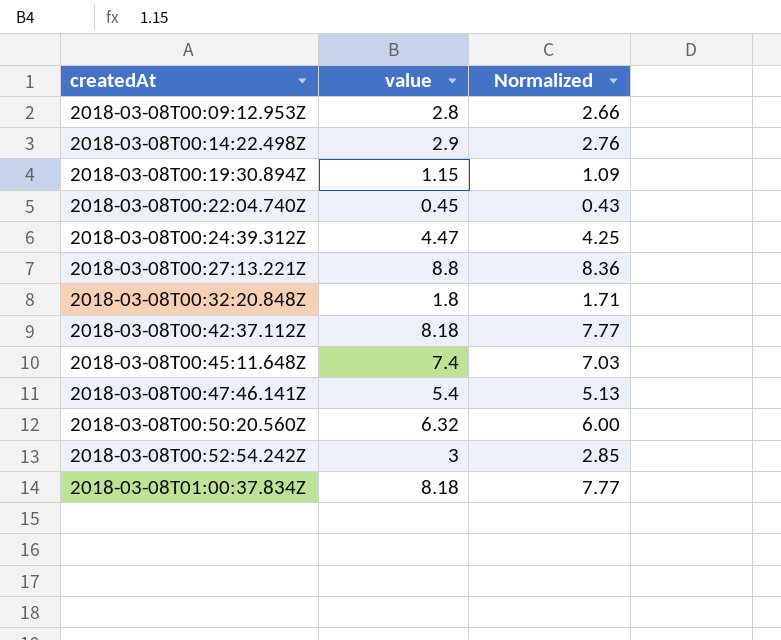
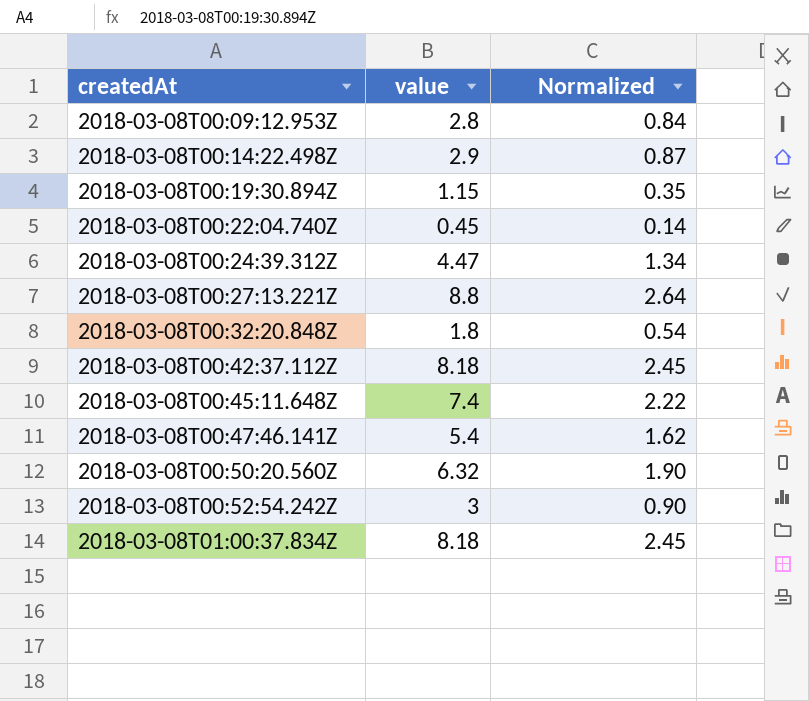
column Normalized | formula: [value] * 0.95 -> [value] * 0.3

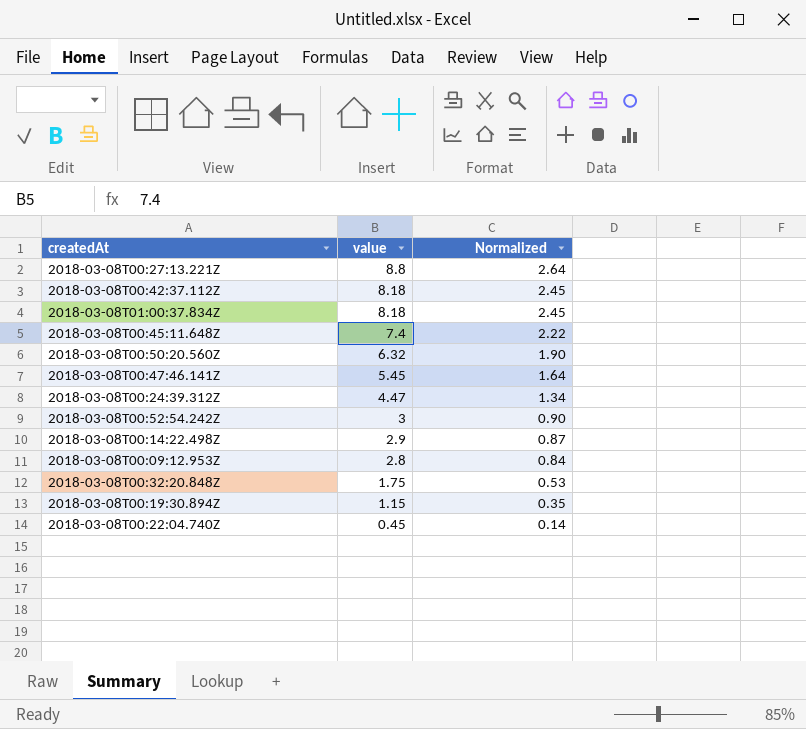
row order: createdAt ascending -> value descending
2018-03-08T00:47:46.141Z | value: 5.4 -> 5.45
2018-03-08T00:47:46.141Z | Normalized: 1.62 -> 1.64
2018-03-08T00:32:20.848Z | value: 1.8 -> 1.75
2018-03-08T00:32:20.848Z | Normalized: 0.54 -> 0.53

